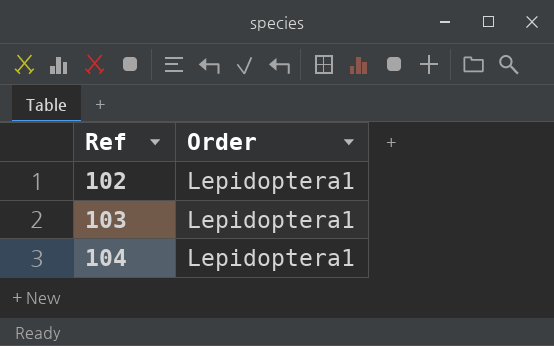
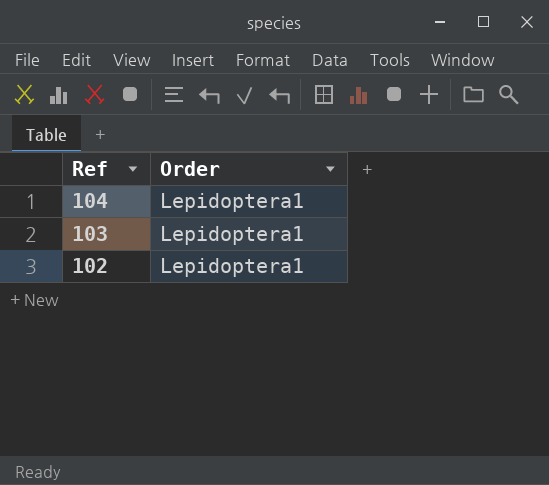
row order: Ref ascending -> Ref descending

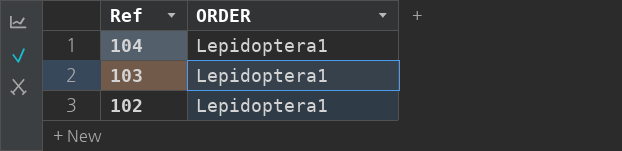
column name: Order -> ORDER

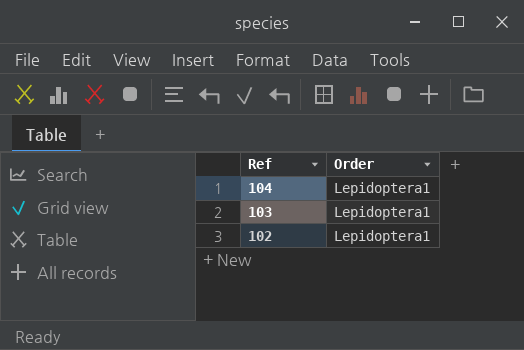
column name: ORDER -> Order

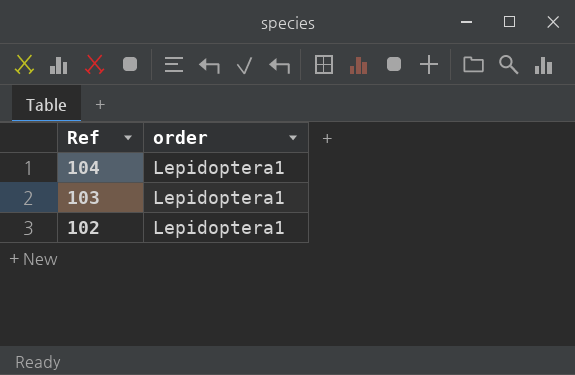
column name: Order -> order

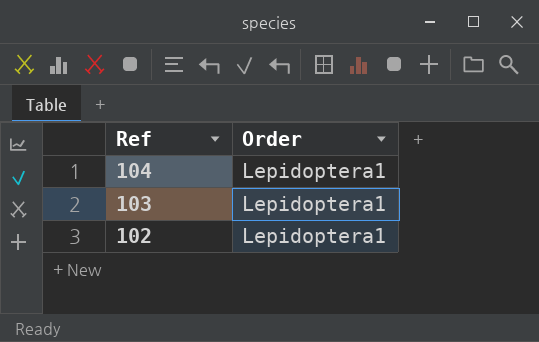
column name: order -> Order

